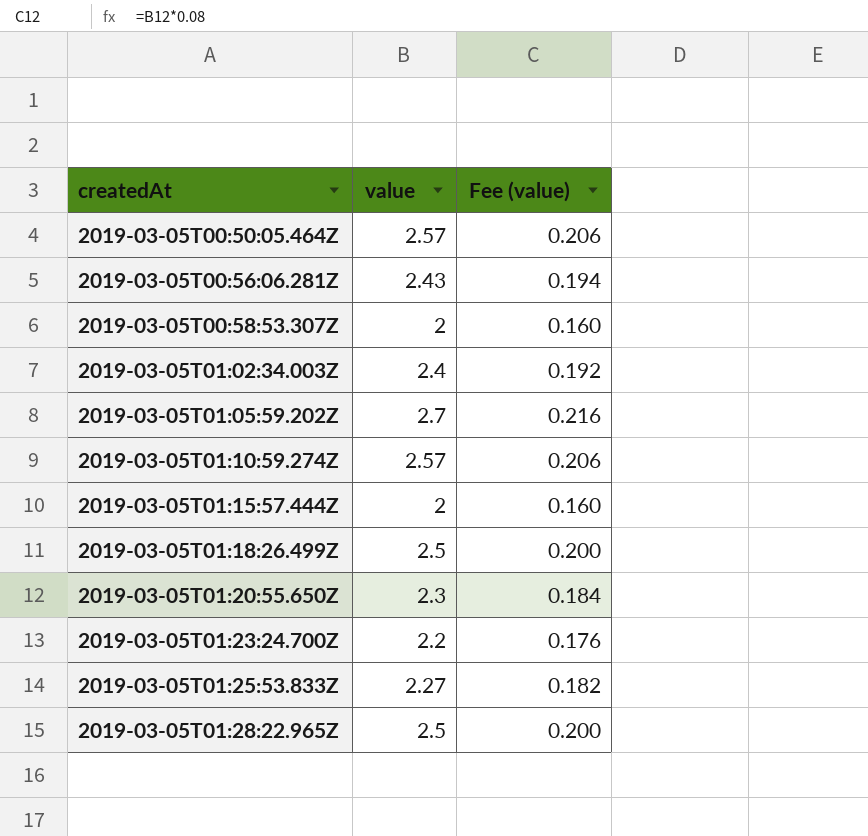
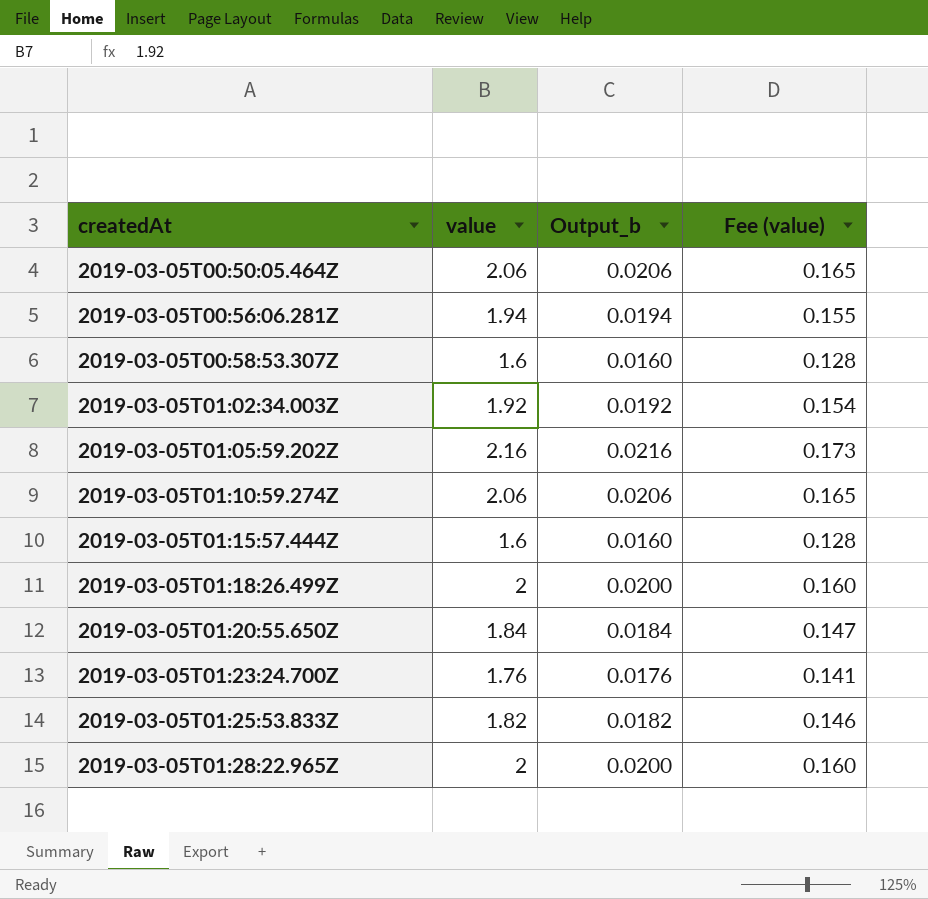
column Output_b | formula: none -> [value] * 0.01
2019-03-05T00:50:05.464Z | value: 2.57 -> 2.06
2019-03-05T00:50:05.464Z | Fee (value): 0.206 -> 0.165
2019-03-05T00:56:06.281Z | value: 2.43 -> 1.94
2019-03-05T00:56:06.281Z | Fee (value): 0.194 -> 0.155
2019-03-05T00:58:53.307Z | value: 2 -> 1.6
2019-03-05T00:58:53.307Z | Fee (value): 0.160 -> 0.128
2019-03-05T01:02:34.003Z | value: 2.4 -> 1.92
2019-03-05T01:02:34.003Z | Fee (value): 0.192 -> 0.154
2019-03-05T01:05:59.202Z | value: 2.7 -> 2.16
2019-03-05T01:05:59.202Z | Fee (value): 0.216 -> 0.173
2019-03-05T01:10:59.274Z | value: 2.57 -> 2.06
2019-03-05T01:10:59.274Z | Fee (value): 0.206 -> 0.165
2019-03-05T01:15:57.444Z | value: 2 -> 1.6
2019-03-05T01:15:57.444Z | Fee (value): 0.160 -> 0.128
2019-03-05T01:18:26.499Z | value: 2.5 -> 2
2019-03-05T01:18:26.499Z | Fee (value): 0.200 -> 0.160
2019-03-05T01:20:55.650Z | value: 2.3 -> 1.84
2019-03-05T01:20:55.650Z | Fee (value): 0.184 -> 0.147
2019-03-05T01:23:24.700Z | value: 2.2 -> 1.76
2019-03-05T01:23:24.700Z | Fee (value): 0.176 -> 0.141
2019-03-05T01:25:53.833Z | value: 2.27 -> 1.82
2019-03-05T01:25:53.833Z | Fee (value): 0.182 -> 0.146
2019-03-05T01:28:22.965Z | value: 2.5 -> 2
2019-03-05T01:28:22.965Z | Fee (value): 0.200 -> 0.160

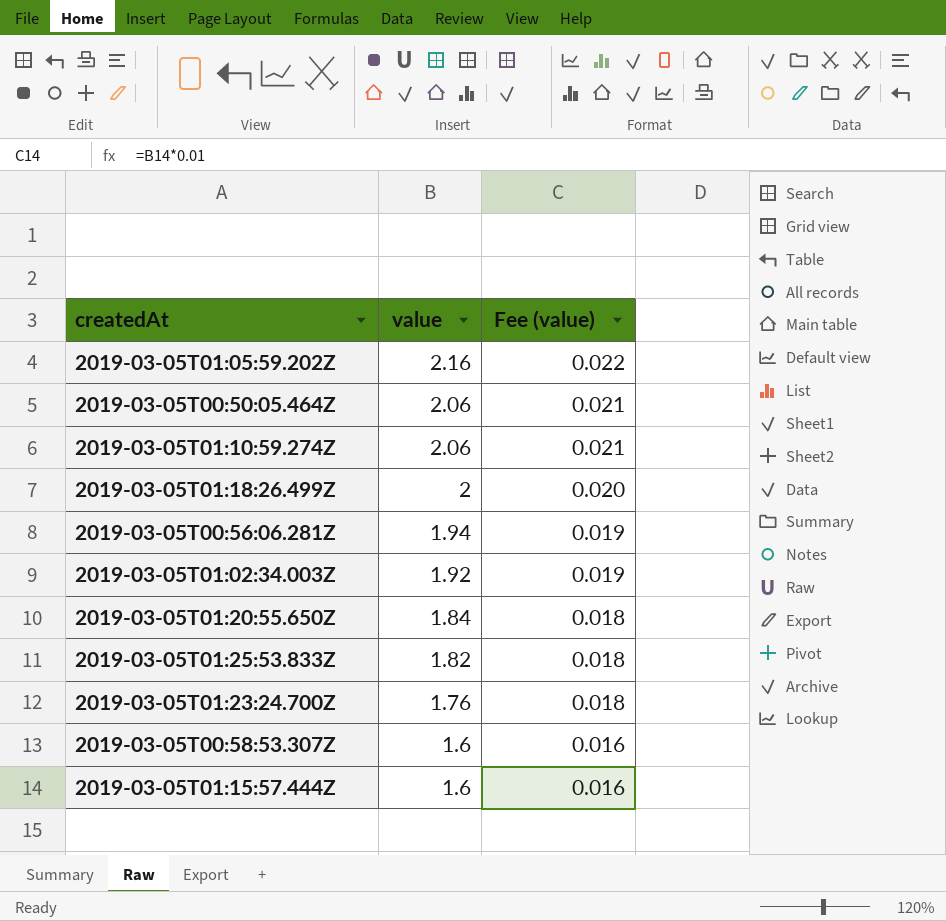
row order: createdAt ascending -> value descending
column Output_b | formula: [value] * 0.01 -> none
column Fee (value) | formula: [value] * 0.08 -> [value] * 0.01
row 2019-03-05T01:28:22.965Z: 2 | 0.0200 | 0.160 -> none

